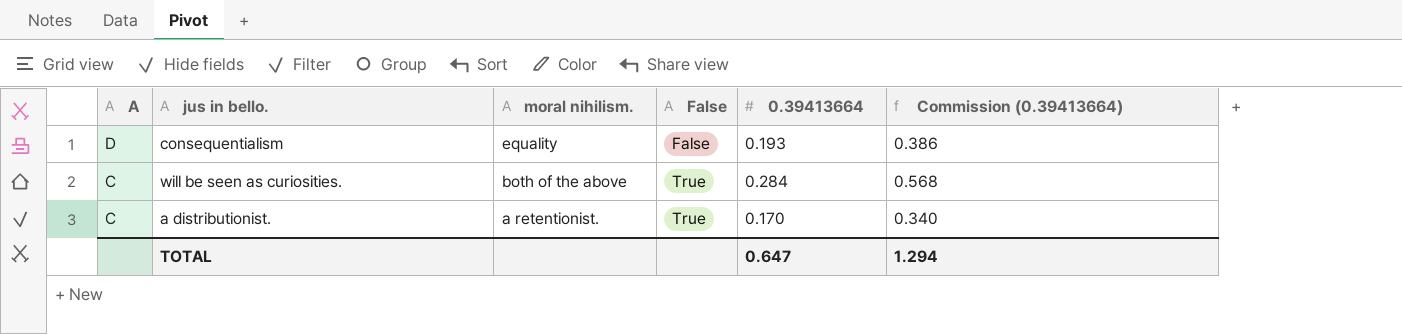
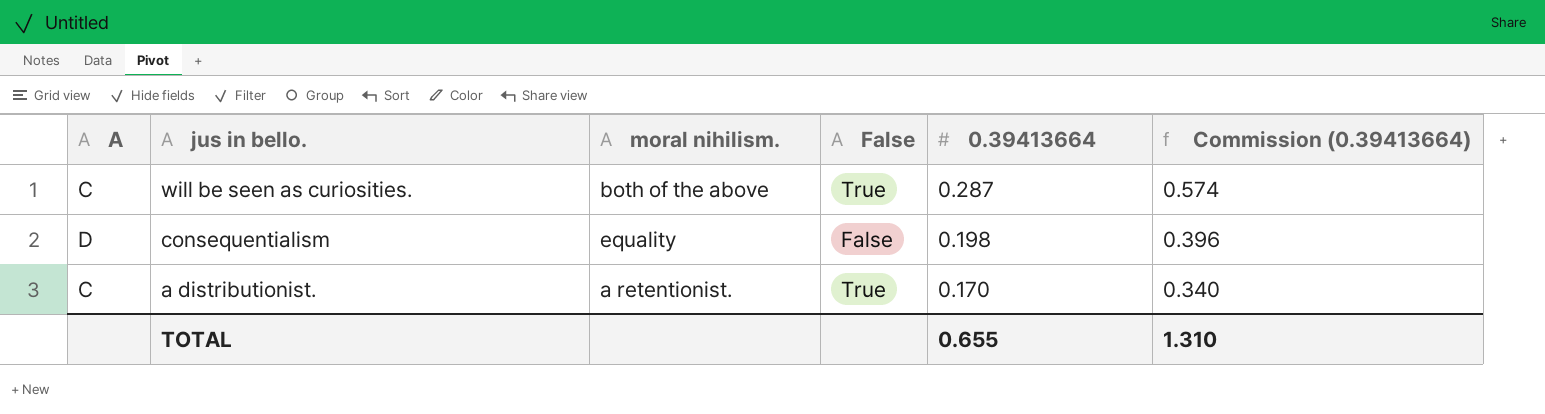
row order: A descending -> jus in bello. descending
will be seen as curiosities. | 0.39413664: 0.284 -> 0.287
will be seen as curiosities. | Commission (0.39413664): 0.568 -> 0.574
consequentialism | 0.39413664: 0.193 -> 0.198
consequentialism | Commission (0.39413664): 0.386 -> 0.396
TOTAL | 0.39413664: 0.647 -> 0.655
TOTAL | Commission (0.39413664): 1.294 -> 1.310

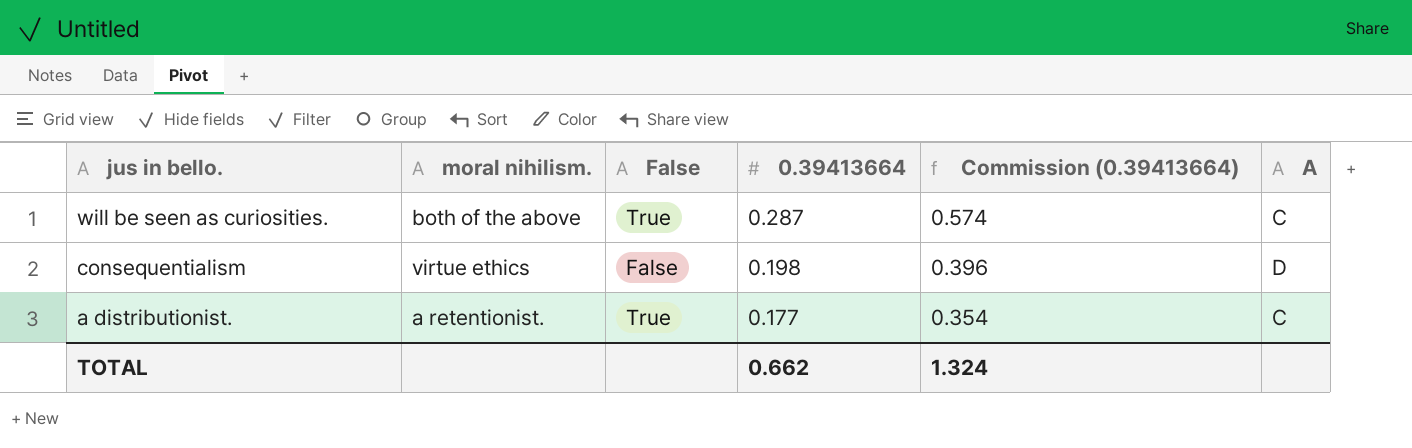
column A | position: 1 -> 6
consequentialism | moral nihilism.: equality -> virtue ethics
a distributionist. | 0.39413664: 0.170 -> 0.177
a distributionist. | Commission (0.39413664): 0.340 -> 0.354
TOTAL | 0.39413664: 0.655 -> 0.662
TOTAL | Commission (0.39413664): 1.310 -> 1.324

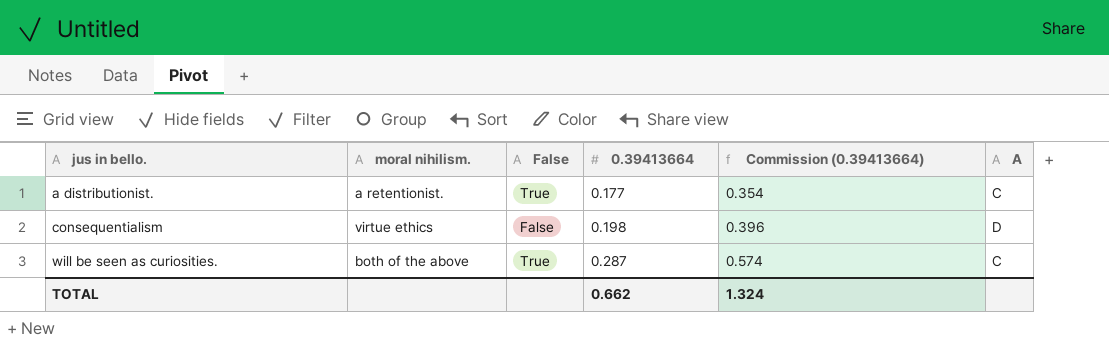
row order: jus in bello. descending -> jus in bello. ascending

